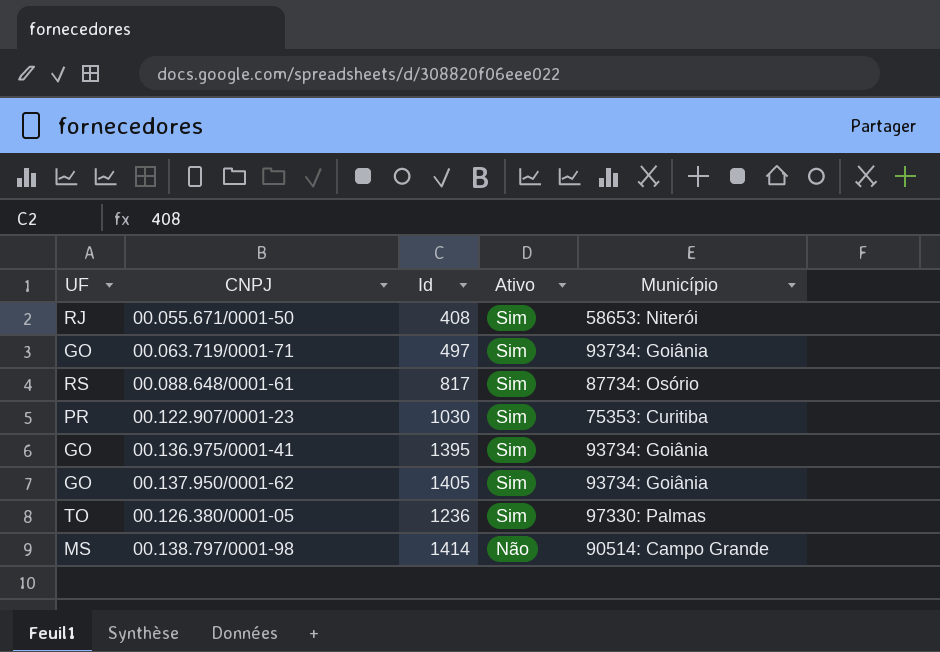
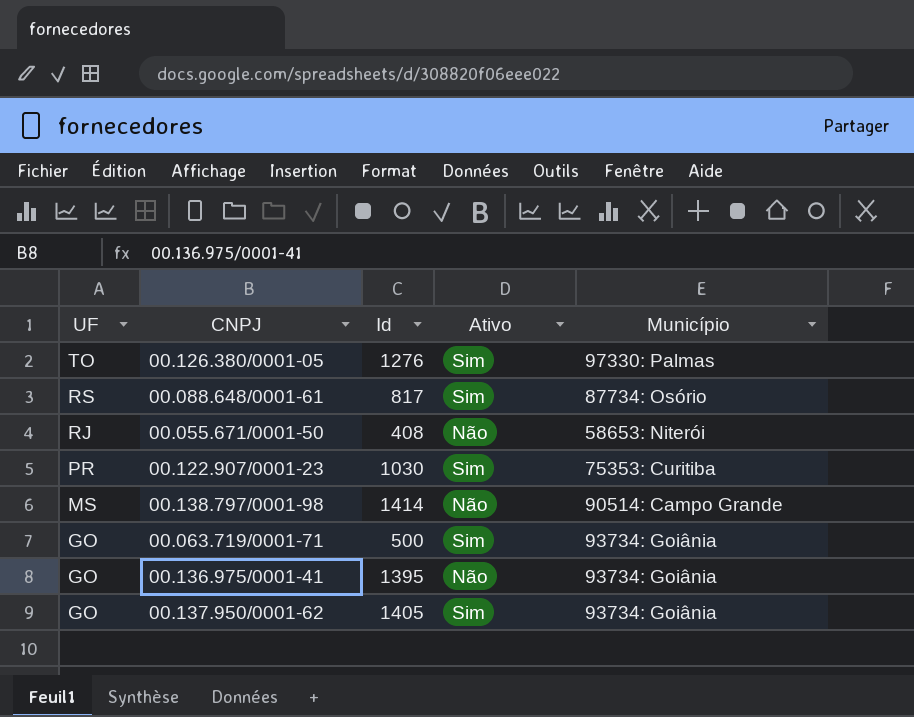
row order: Ativo descending -> UF descending
00.126.380/0001-05 | Id: 1236 -> 1276
00.055.671/0001-50 | Ativo: Sim -> Não
00.063.719/0001-71 | Id: 497 -> 500
00.136.975/0001-41 | Ativo: Sim -> Não

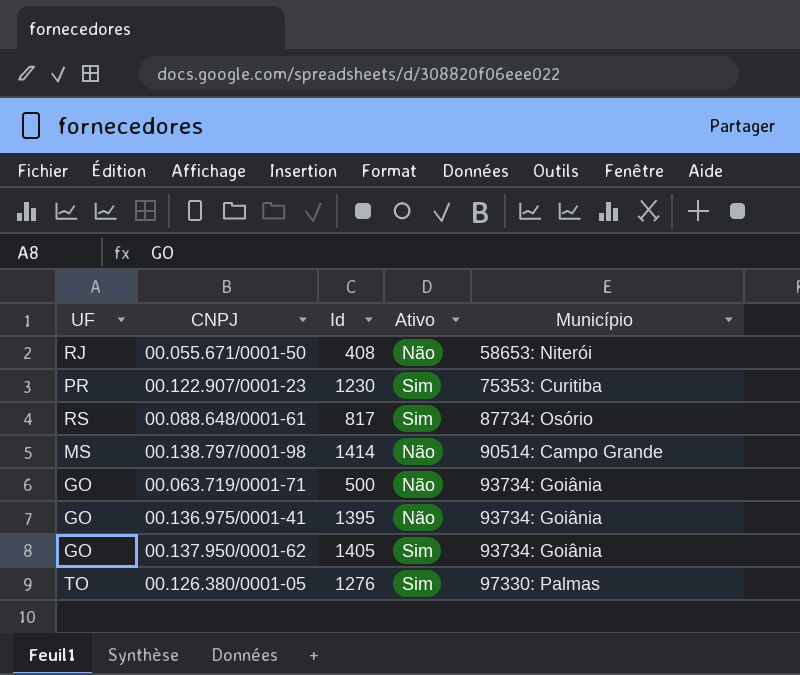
row order: UF descending -> Município ascending
00.122.907/0001-23 | Id: 1030 -> 1230
00.063.719/0001-71 | Ativo: Sim -> Não

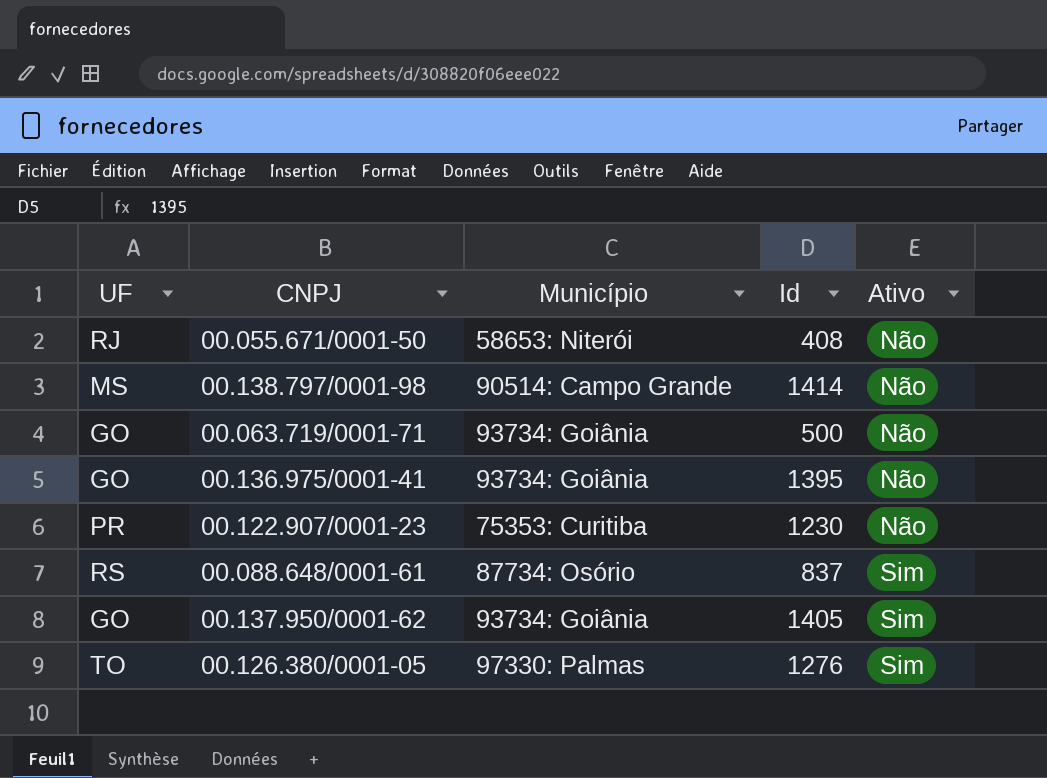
row order: Município ascending -> Ativo ascending
column Município | position: 5 -> 3
00.122.907/0001-23 | Ativo: Sim -> Não
00.088.648/0001-61 | Id: 817 -> 837

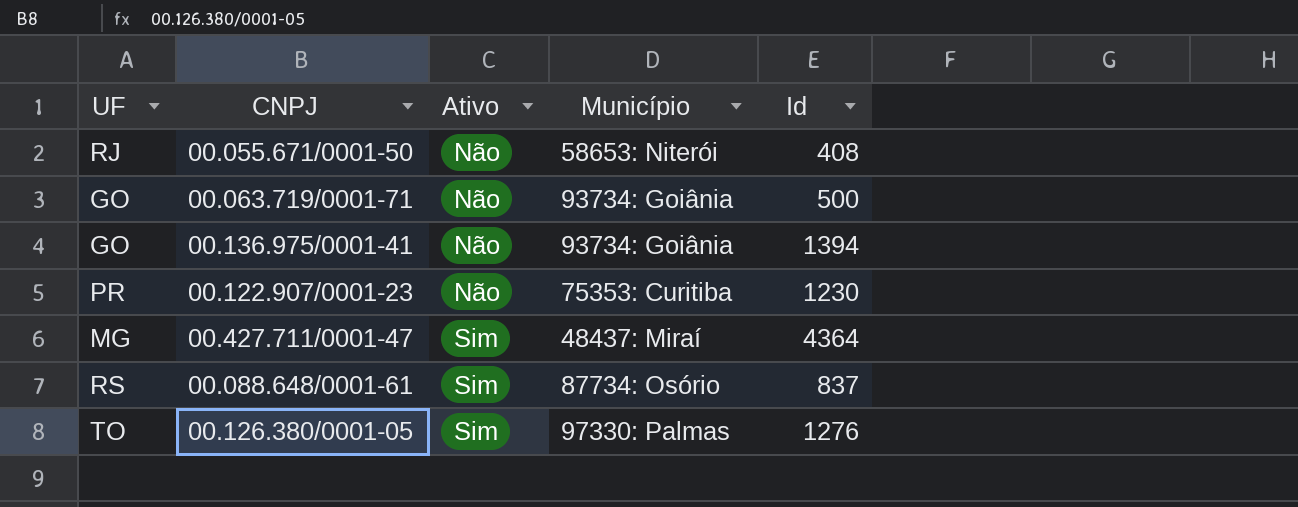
column Ativo | position: 5 -> 3
row 00.138.797/0001-98: MS | 90514: Campo Grande | 1414 | Não -> none
row 00.137.950/0001-62: GO | 93734: Goiânia | 1405 | Sim -> none
00.136.975/0001-41 | Id: 1395 -> 1394
row 00.427.711/0001-47: none -> MG | Sim | 48437: Miraí | 4364

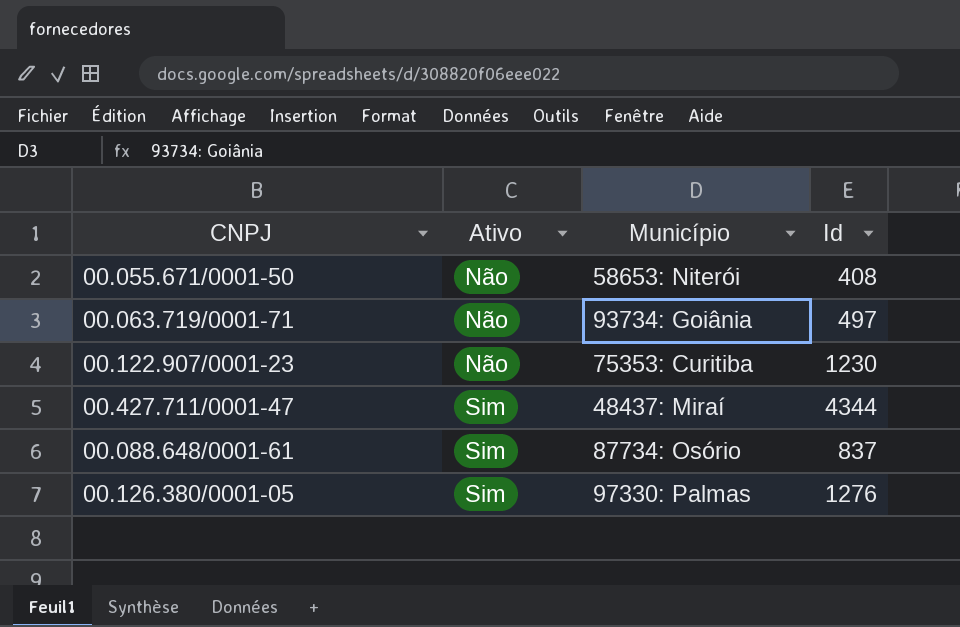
column UF | position: 1 -> none
row 00.136.975/0001-41: GO | Não | 93734: Goiânia | 1394 -> none
00.063.719/0001-71 | Id: 500 -> 497
00.427.711/0001-47 | Id: 4364 -> 4344

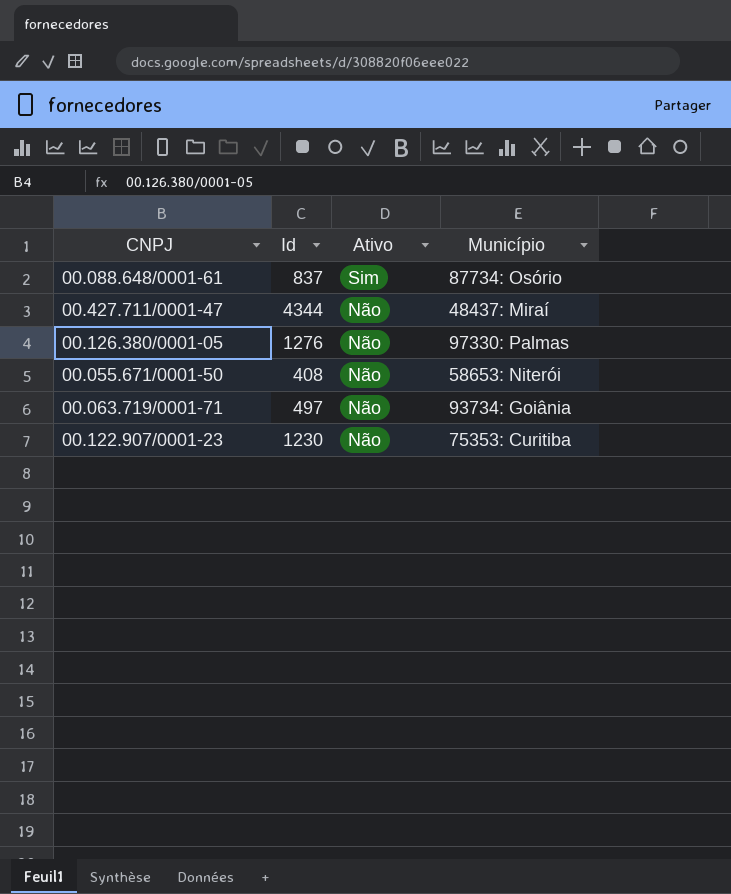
row order: Ativo ascending -> Ativo descending
column Id | position: 4 -> 2
00.427.711/0001-47 | Ativo: Sim -> Não
00.126.380/0001-05 | Ativo: Sim -> Não

